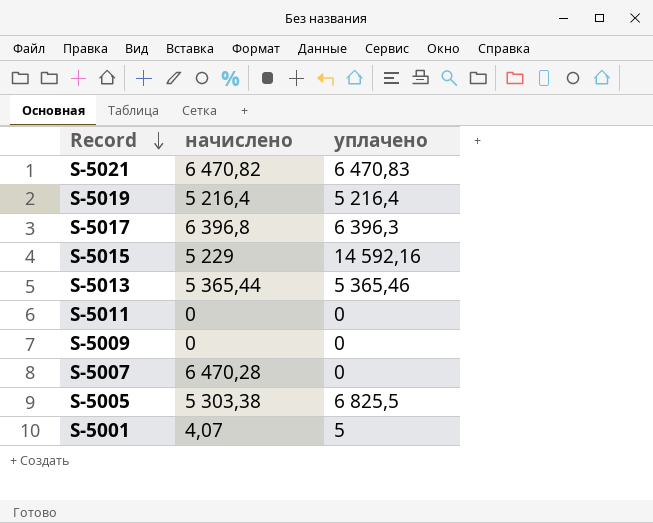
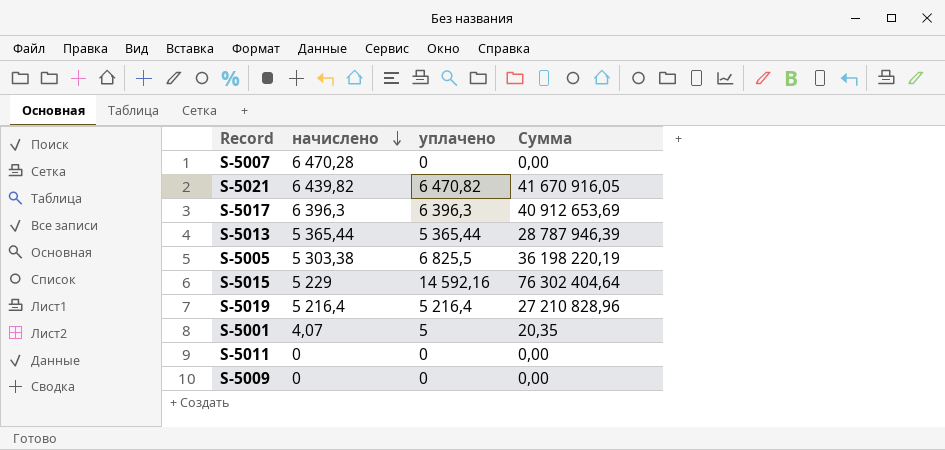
row order: Record descending -> начислено descending
column Сумма | formula: none -> [начислено] * [уплачено]
S-5021 | начислено: 6 470,82 -> 6 439,82
S-5021 | уплачено: 6 470,83 -> 6 470,82
S-5017 | начислено: 6 396,8 -> 6 396,3
S-5013 | уплачено: 5 365,46 -> 5 365,44

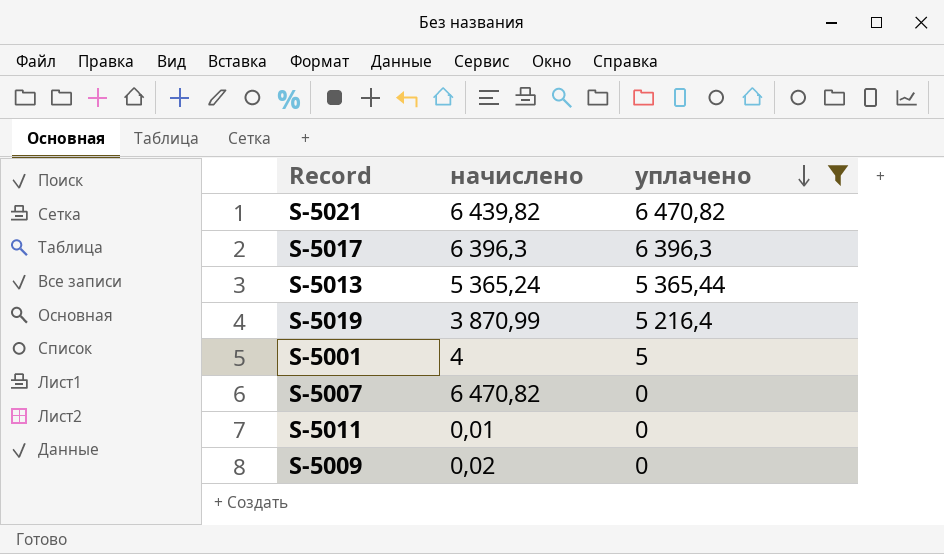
filter: none -> уплачено <= 6 470,82
row order: начислено descending -> уплачено descending
column Сумма | formula: [начислено] * [уплачено] -> none
S-5013 | начислено: 5 365,44 -> 5 365,24
S-5019 | начислено: 5 216,4 -> 3 870,99
S-5001 | начислено: 4,07 -> 4
S-5007 | начислено: 6 470,28 -> 6 470,82
S-5011 | начислено: 0 -> 0,01
S-5009 | начислено: 0 -> 0,02

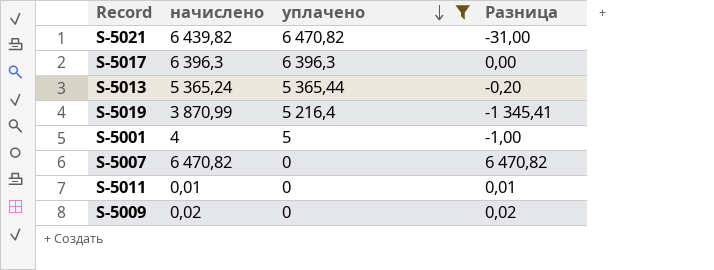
column Разница | formula: none -> [начислено] - [уплачено]

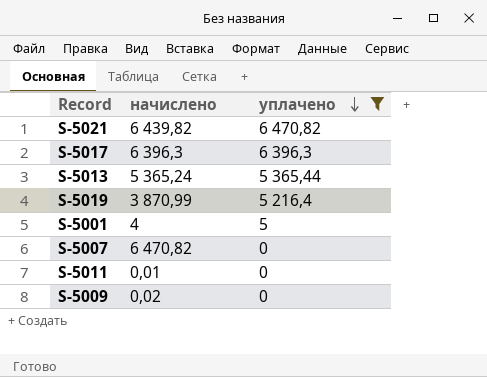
column Разница | formula: [начислено] - [уплачено] -> none

